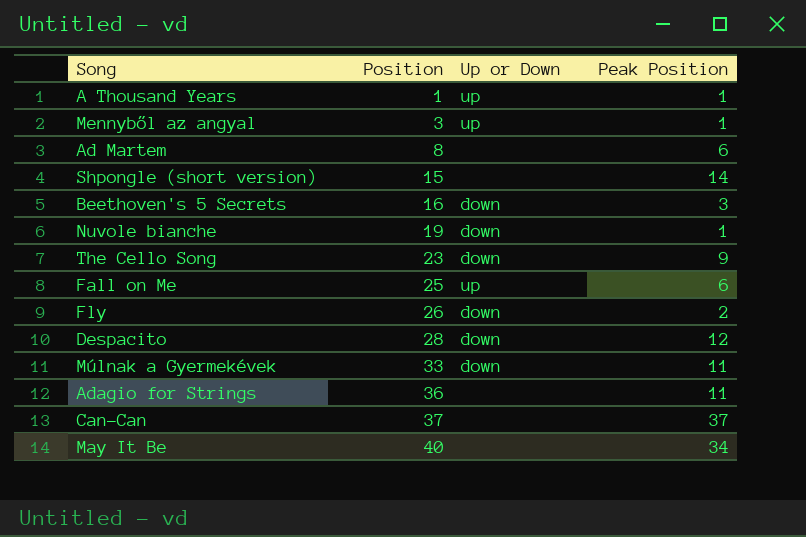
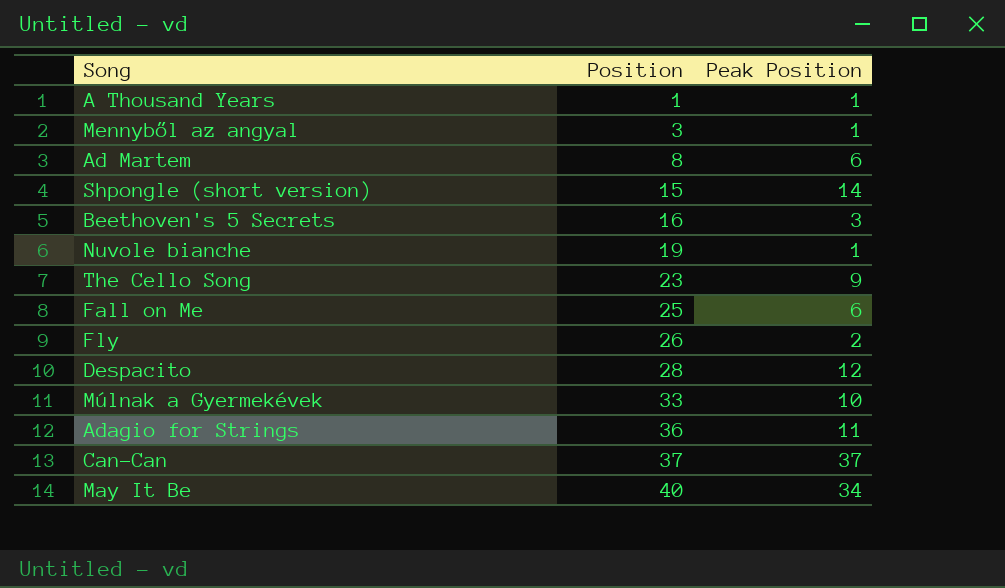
column Up or Down | position: 3 -> none
Múlnak a Gyermekévek | Peak Position: 11 -> 10

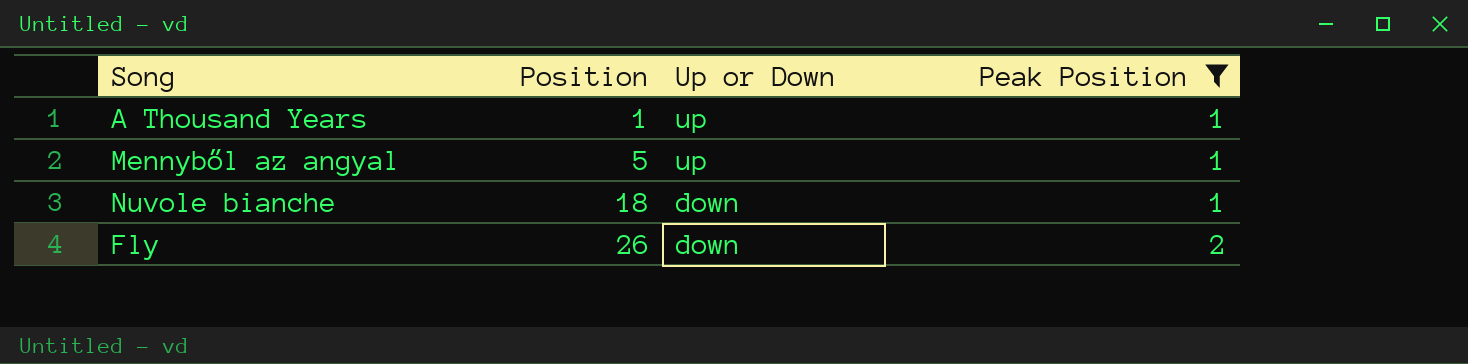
filter: none -> Peak Position <= 2
column Up or Down | position: none -> 3
Mennyből az angyal | Position: 3 -> 5
Nuvole bianche | Position: 19 -> 18

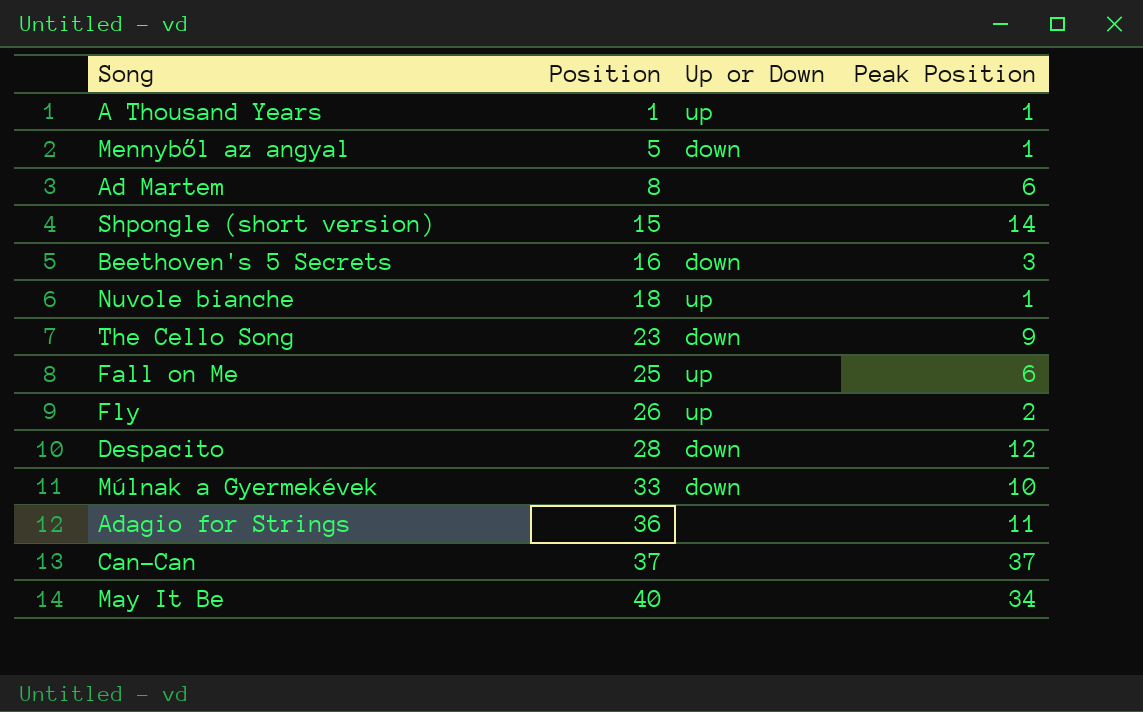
filter: Peak Position <= 2 -> none
Mennyből az angyal | Up or Down: up -> down
Nuvole bianche | Up or Down: down -> up
Fly | Up or Down: down -> up

